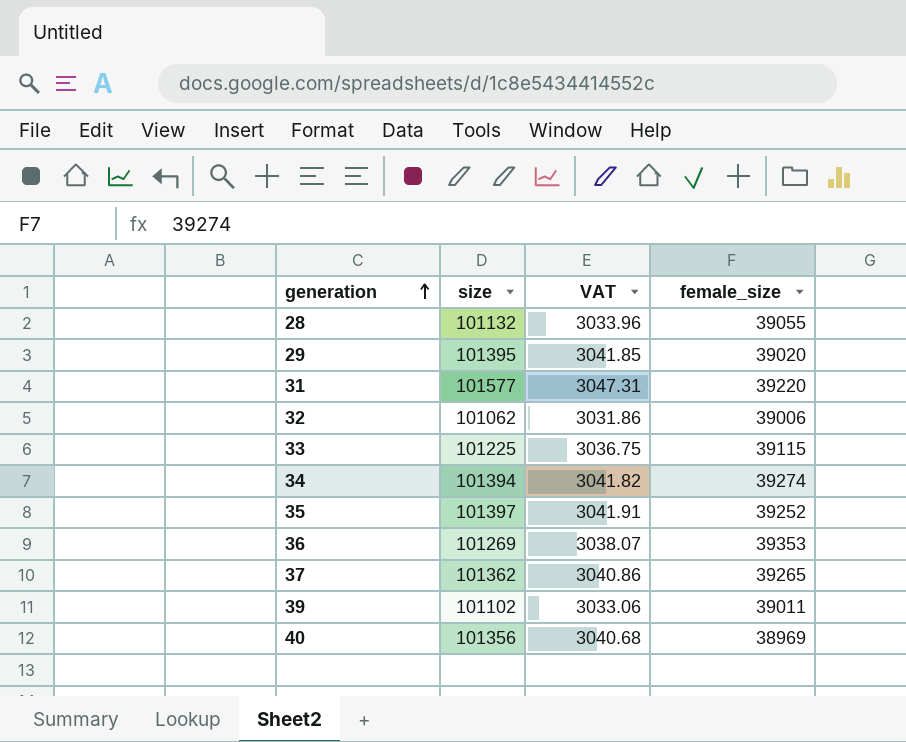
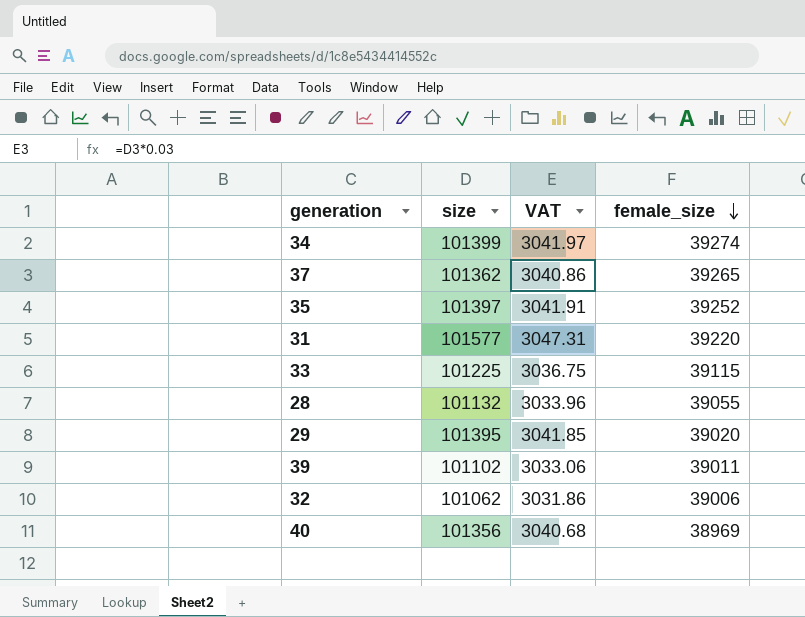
row order: generation ascending -> female_size descending
row 36: 101269 | 3038.07 | 39353 -> none
34 | size: 101394 -> 101399
34 | VAT: 3041.82 -> 3041.97

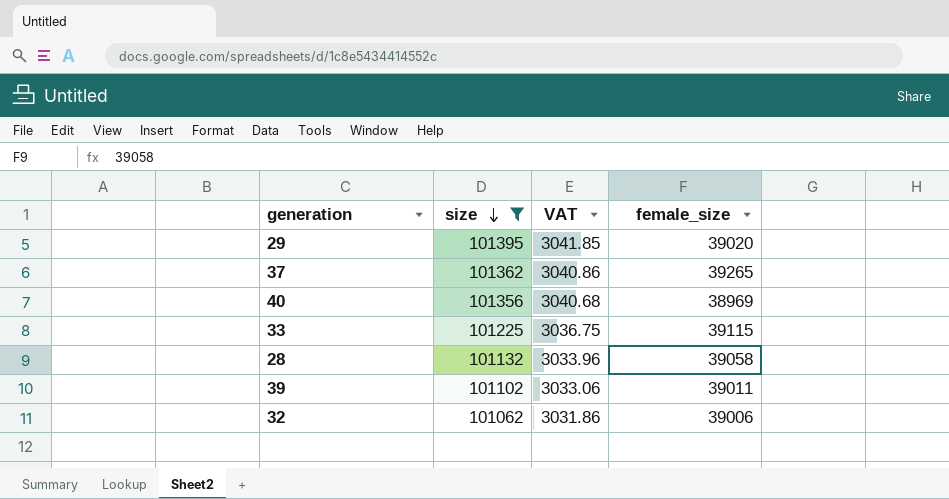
filter: none -> size <= 101395
row order: female_size descending -> size descending
28 | female_size: 39055 -> 39058

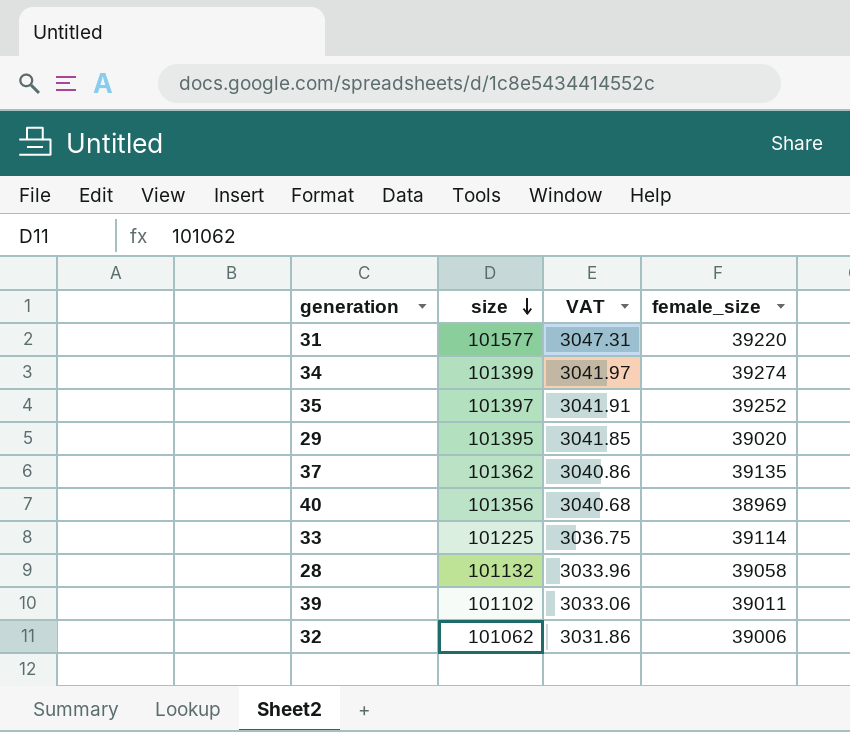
filter: size <= 101395 -> none
37 | female_size: 39265 -> 39135
33 | female_size: 39115 -> 39114

